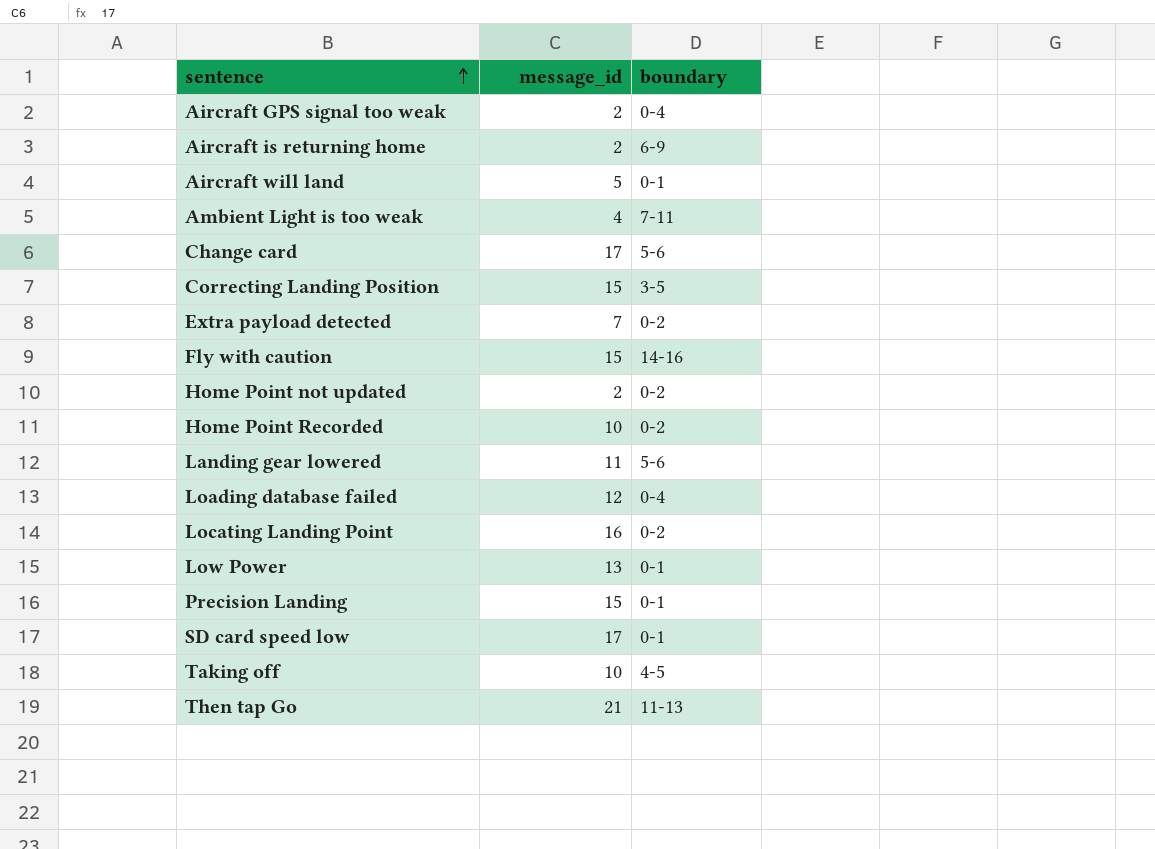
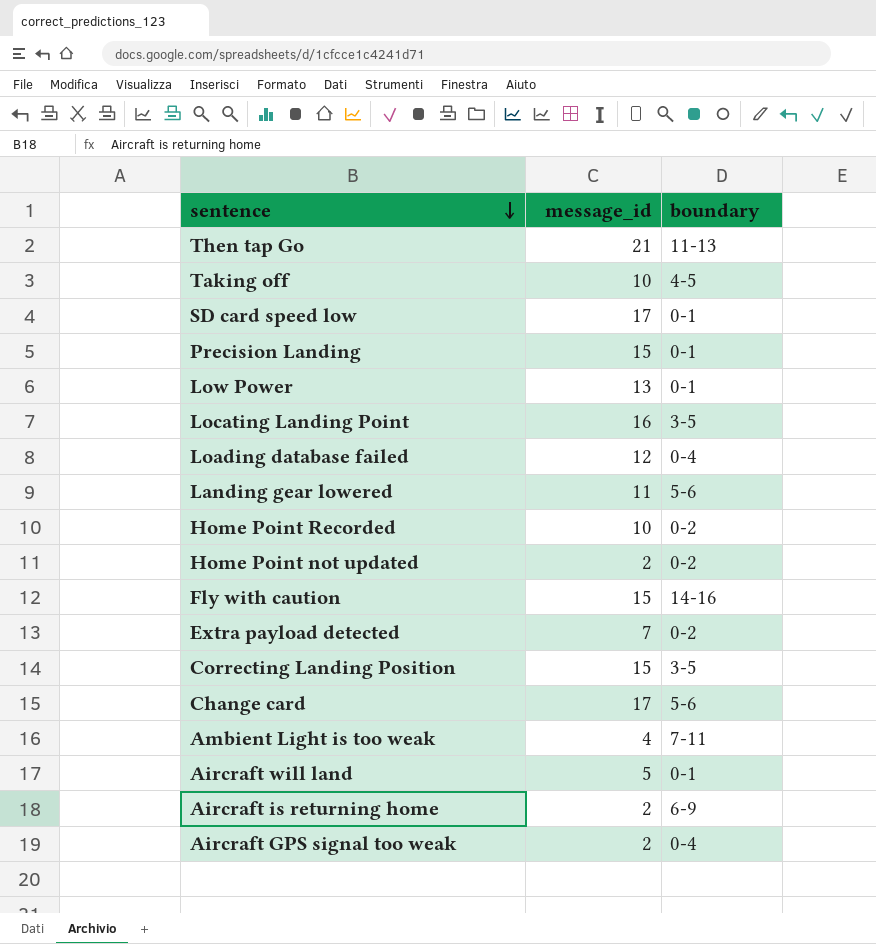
row order: sentence ascending -> sentence descending
Locating Landing Point | boundary: 0-2 -> 3-5

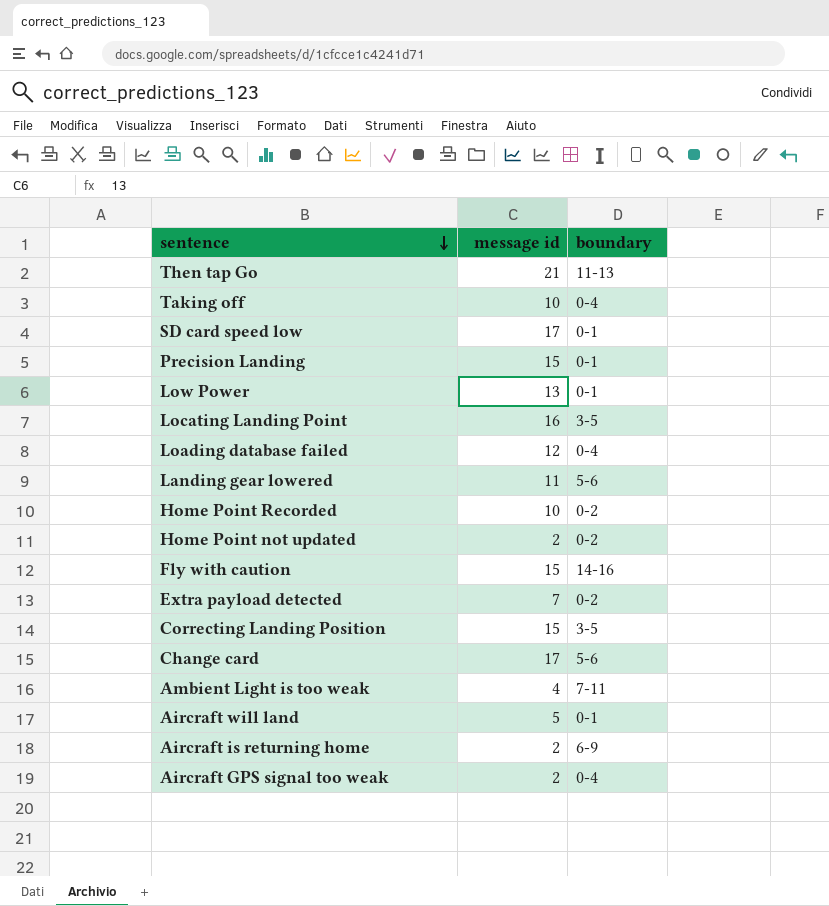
column name: message_id -> message id
Taking off | boundary: 4-5 -> 0-4

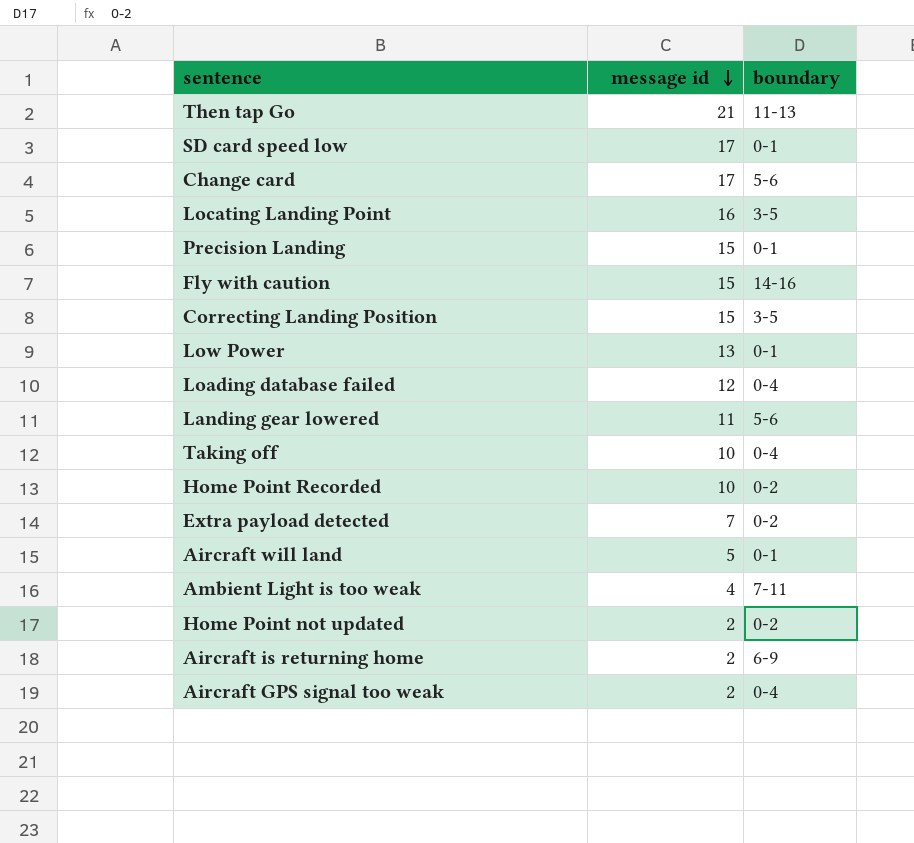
row order: sentence descending -> message id descending

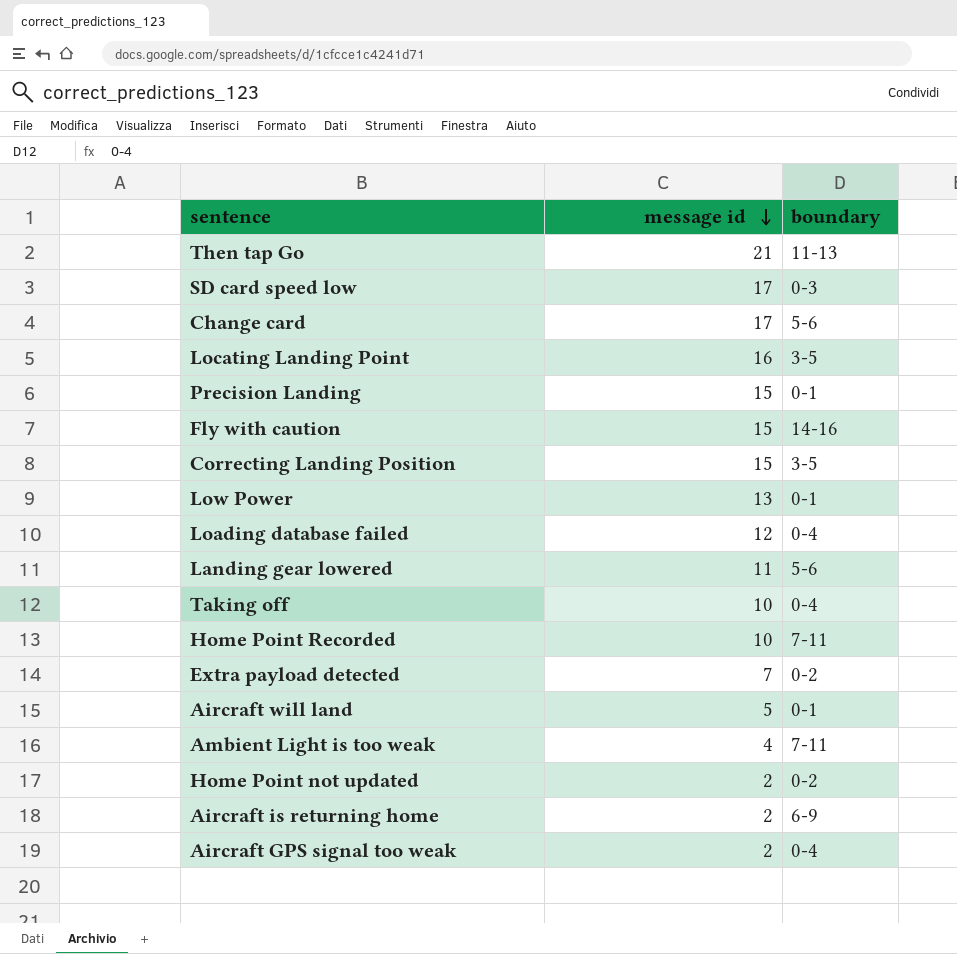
SD card speed low | boundary: 0-1 -> 0-3
Home Point Recorded | boundary: 0-2 -> 7-11

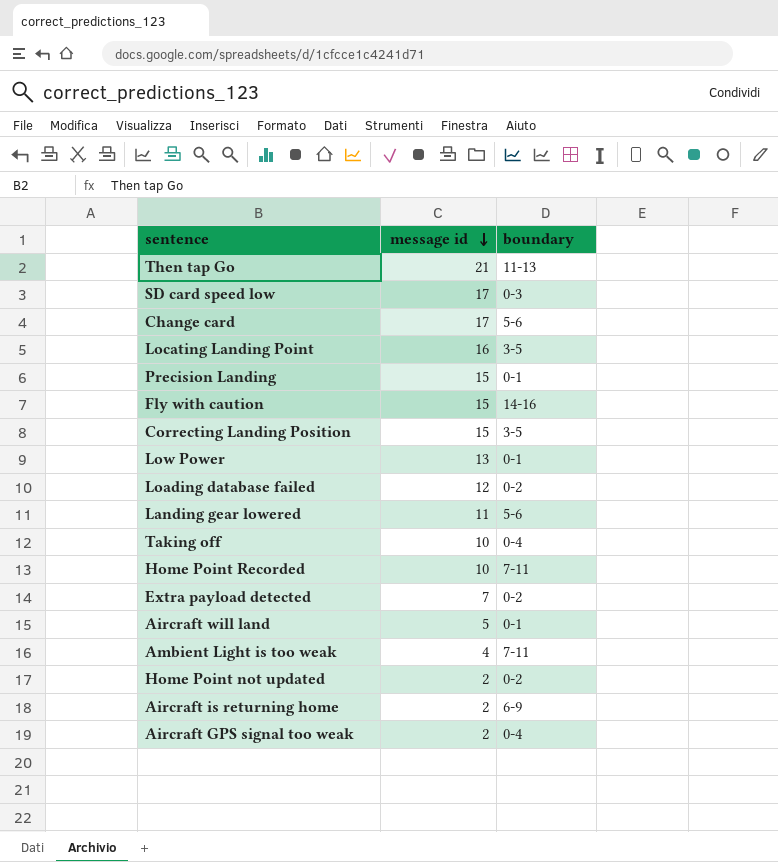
Loading database failed | boundary: 0-4 -> 0-2

